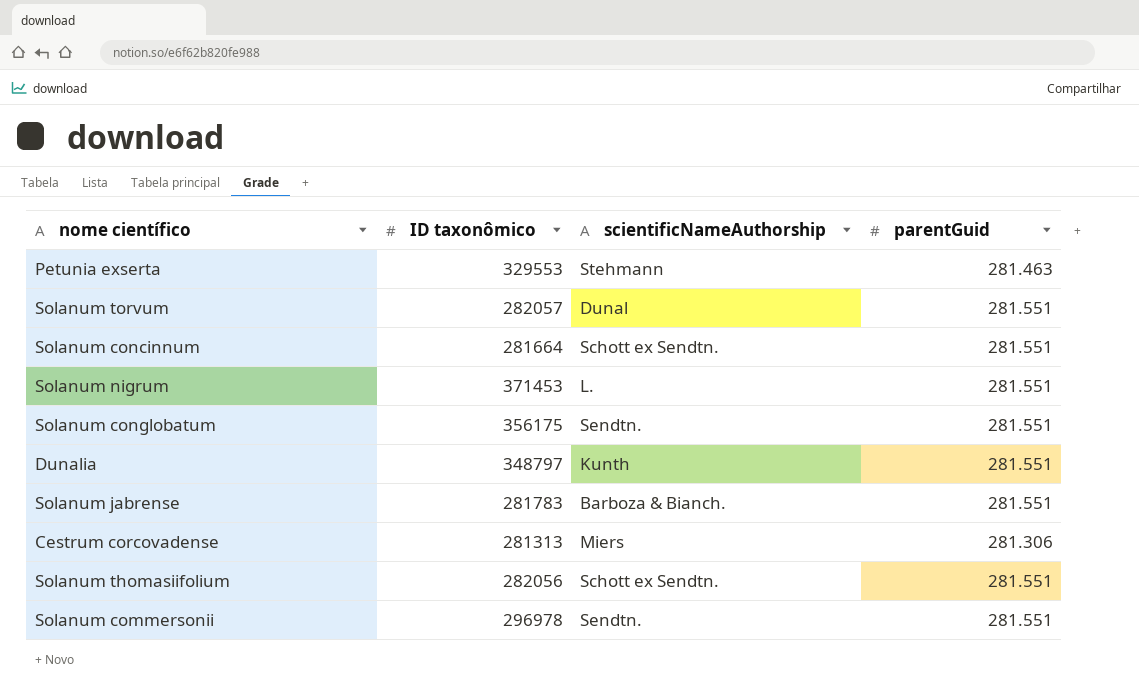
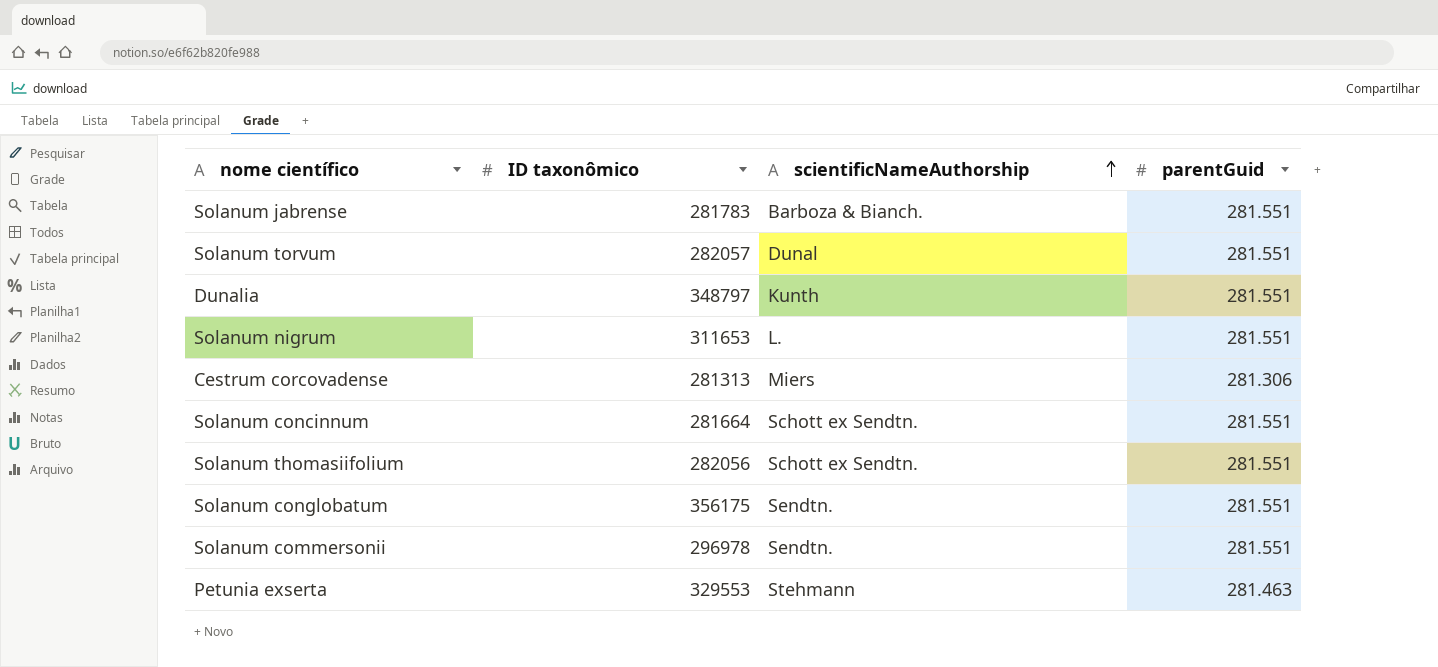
row order: none -> scientificNameAuthorship ascending
Solanum nigrum | ID taxonômico: 371453 -> 311653

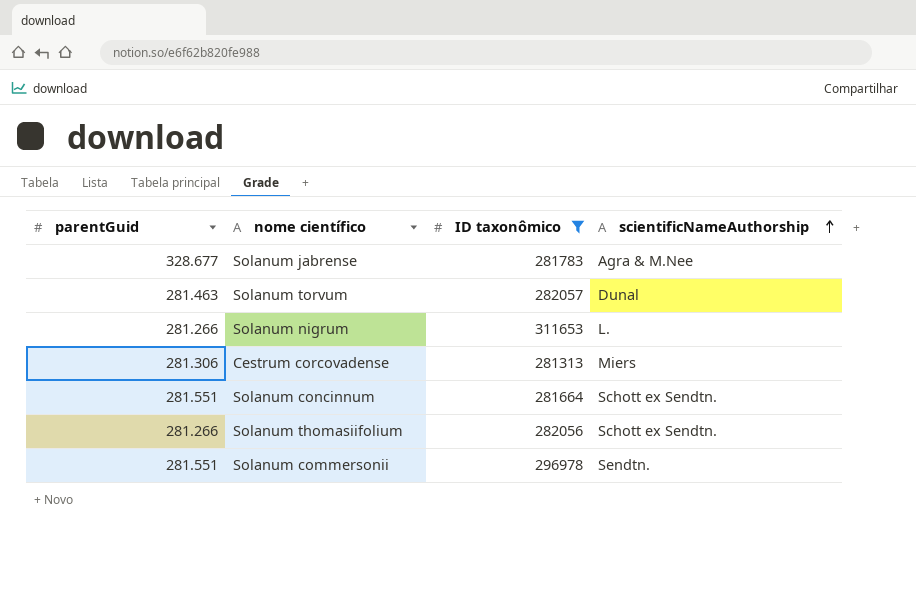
filter: none -> ID taxonômico <= 311653
column parentGuid | position: 4 -> 1
Solanum jabrense | parentGuid: 281.551 -> 328.677
Solanum jabrense | scientificNameAuthorship: Barboza & Bianch. -> Agra & M.Nee
Solanum torvum | parentGuid: 281.551 -> 281.463
Solanum nigrum | parentGuid: 281.551 -> 281.266
Solanum thomasiifolium | parentGuid: 281.551 -> 281.266

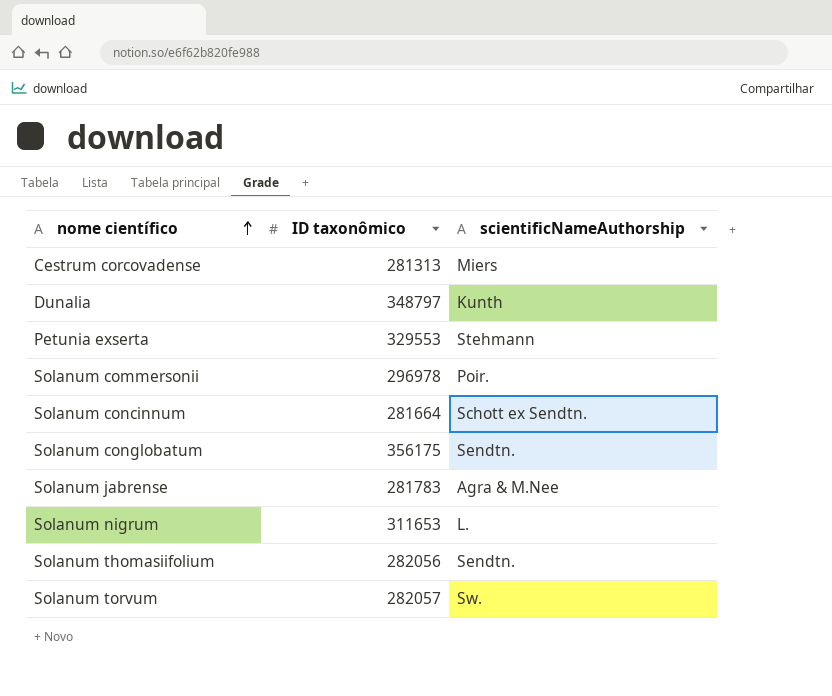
filter: ID taxonômico <= 311653 -> none
row order: scientificNameAuthorship ascending -> nome científico ascending
column parentGuid | position: 1 -> none
Solanum commersonii | scientificNameAuthorship: Sendtn. -> Poir.
Solanum thomasiifolium | scientificNameAuthorship: Schott ex Sendtn. -> Sendtn.
Solanum torvum | scientificNameAuthorship: Dunal -> Sw.

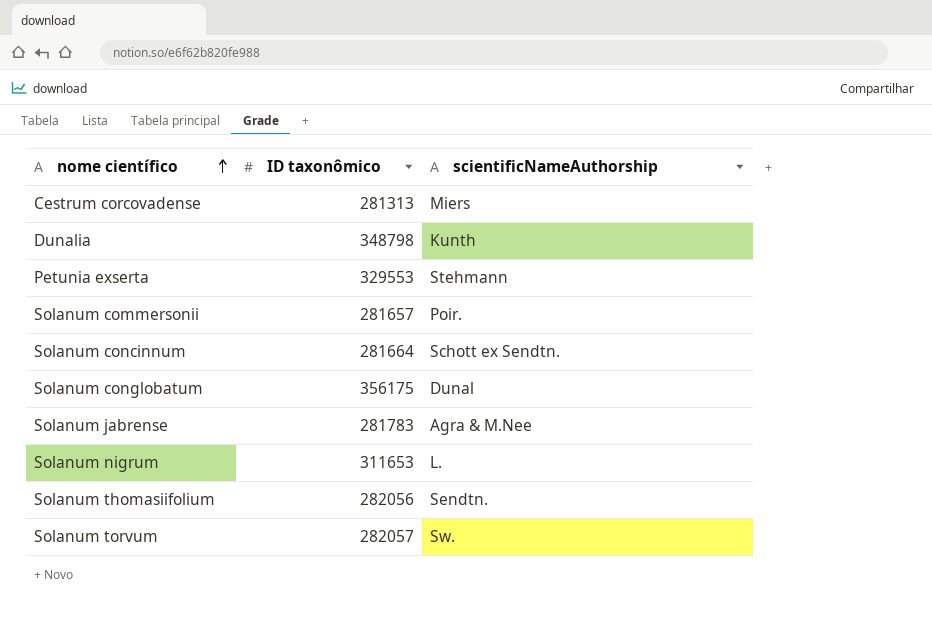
Dunalia | ID taxonômico: 348797 -> 348798
Solanum commersonii | ID taxonômico: 296978 -> 281657
Solanum conglobatum | scientificNameAuthorship: Sendtn. -> Dunal

